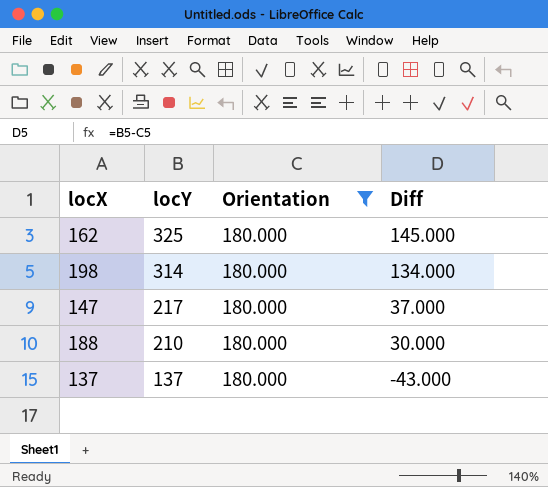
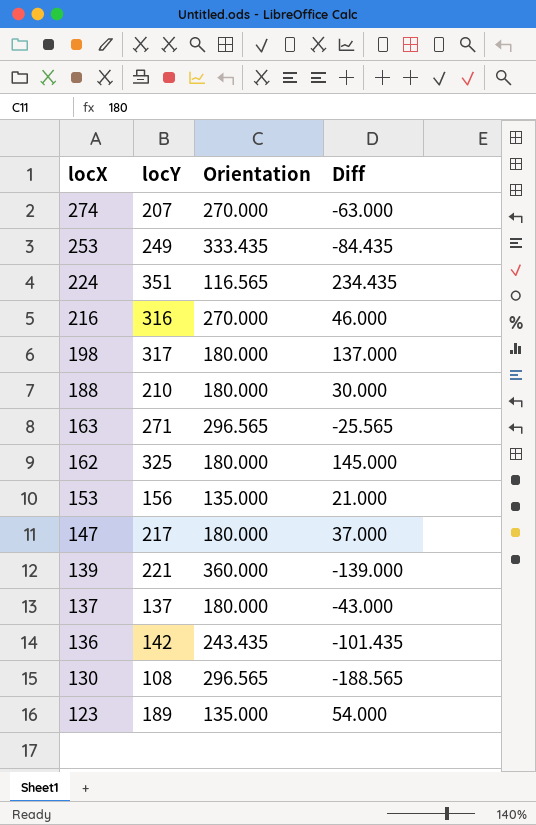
filter: Orientation = 180.000 -> none
row order: locY descending -> locX descending
198 | locY: 314 -> 317
198 | Diff: 134.000 -> 137.000

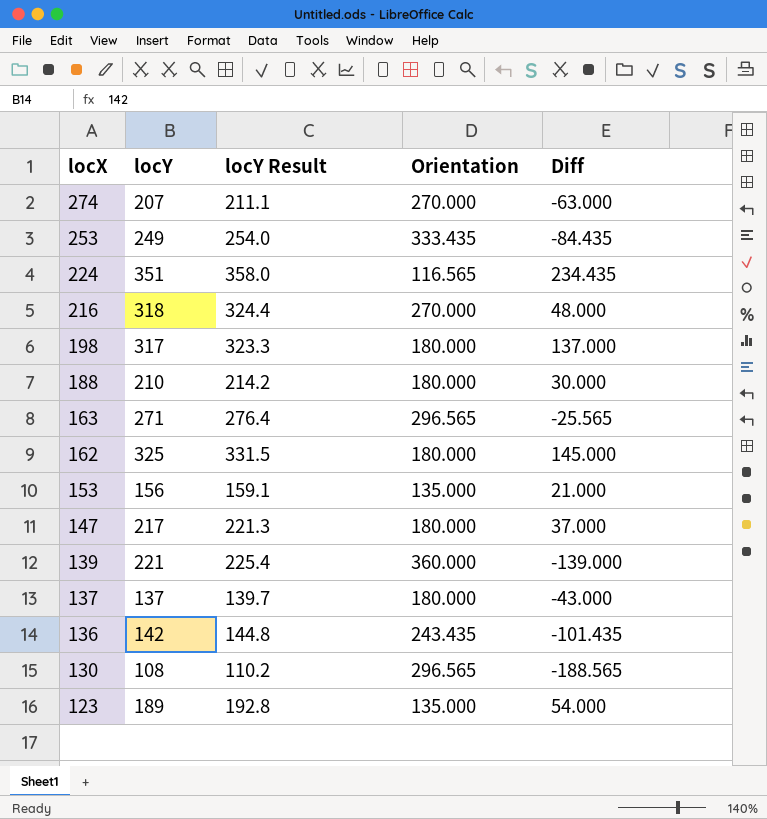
column locY Result | formula: none -> [locY] * 1.02
216 | locY: 316 -> 318
216 | Diff: 46.000 -> 48.000

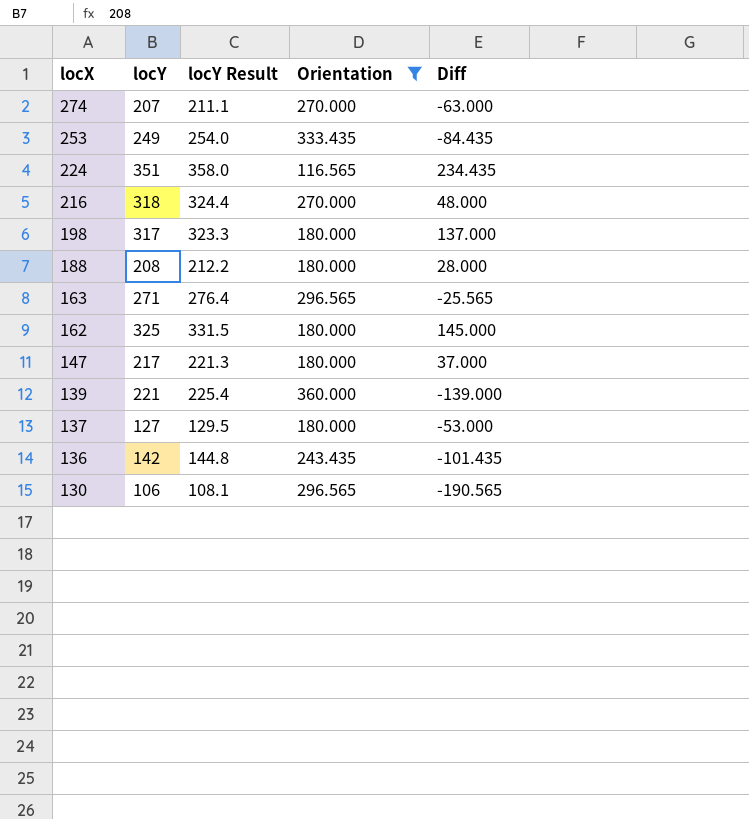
filter: none -> Orientation != 135.000
188 | locY: 210 -> 208
188 | locY Result: 214.2 -> 212.2
188 | Diff: 30.000 -> 28.000
137 | locY: 137 -> 127
137 | locY Result: 139.7 -> 129.5
137 | Diff: -43.000 -> -53.000
130 | locY: 108 -> 106
130 | locY Result: 110.2 -> 108.1
130 | Diff: -188.565 -> -190.565

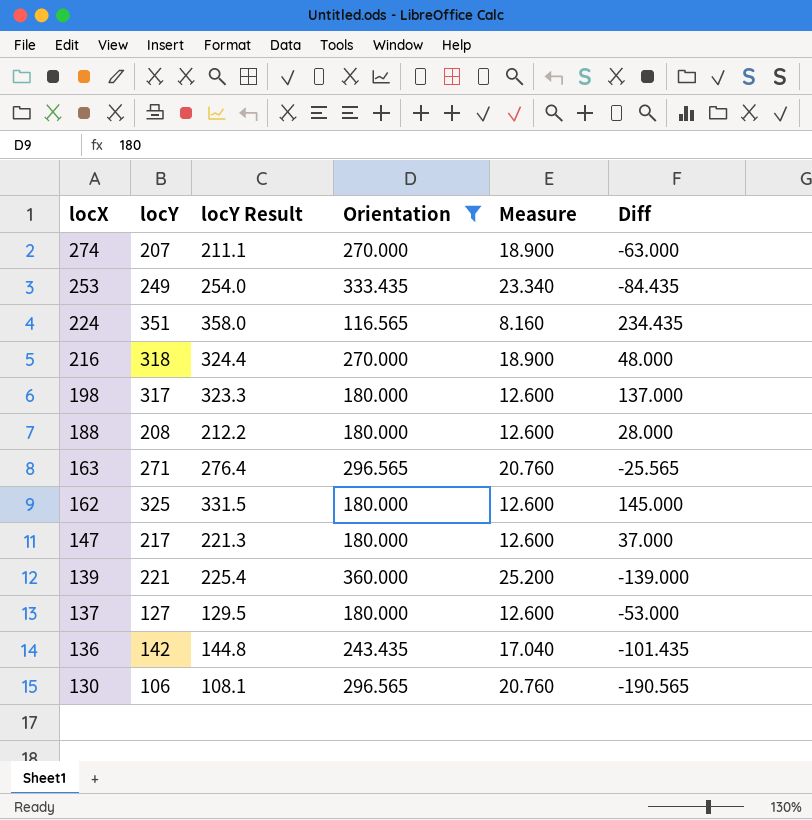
column Measure | formula: none -> [Orientation] * 0.07

